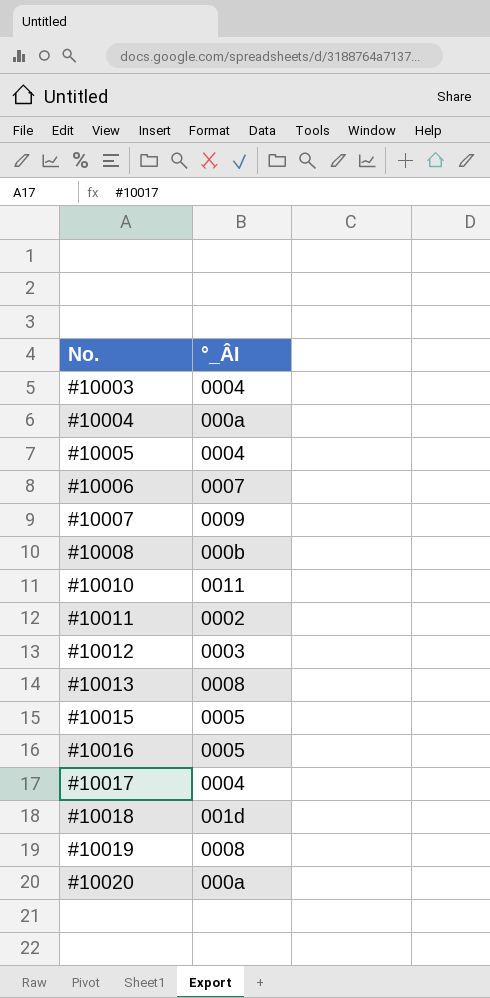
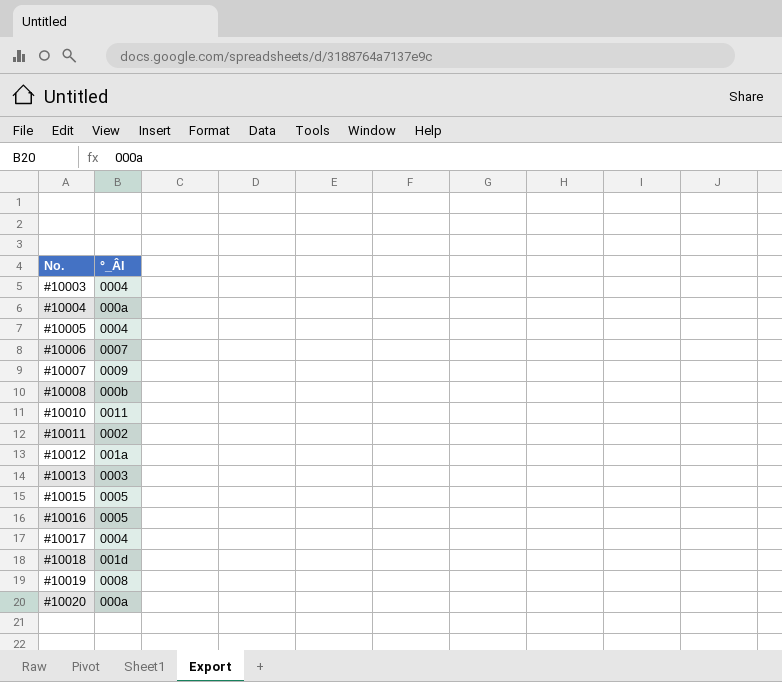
#10012 | °_ÂI: 0003 -> 001a
#10013 | °_ÂI: 0008 -> 0003

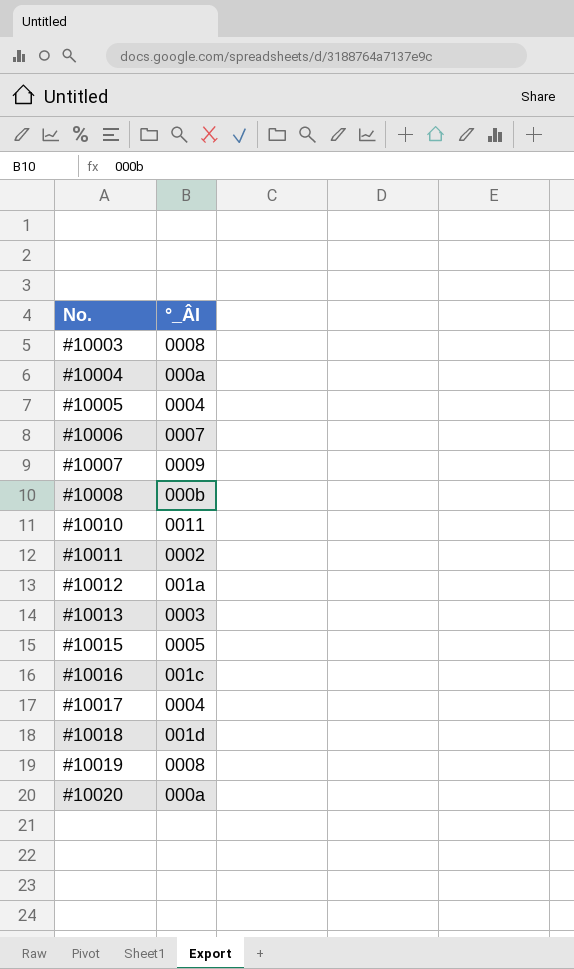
#10003 | °_ÂI: 0004 -> 0008
#10016 | °_ÂI: 0005 -> 001c

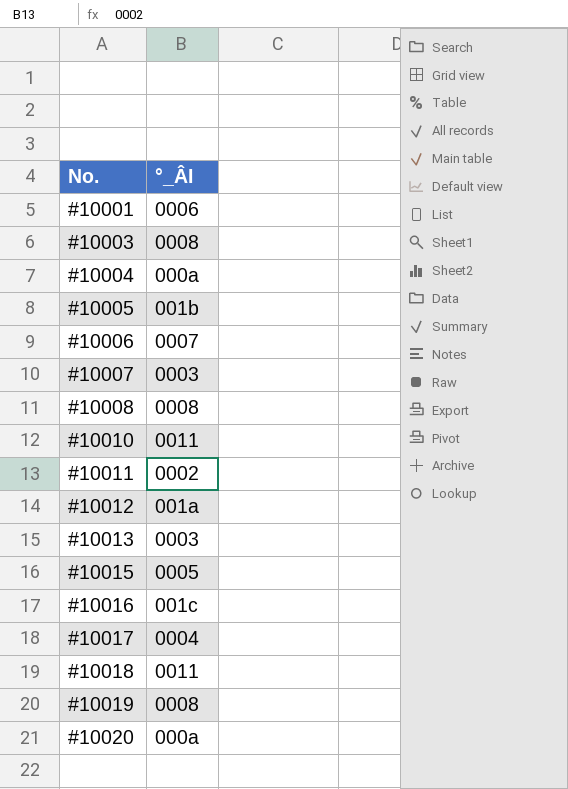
row #10001: none -> 0006
#10005 | °_ÂI: 0004 -> 001b
#10007 | °_ÂI: 0009 -> 0003
#10008 | °_ÂI: 000b -> 0008
#10018 | °_ÂI: 001d -> 0011

